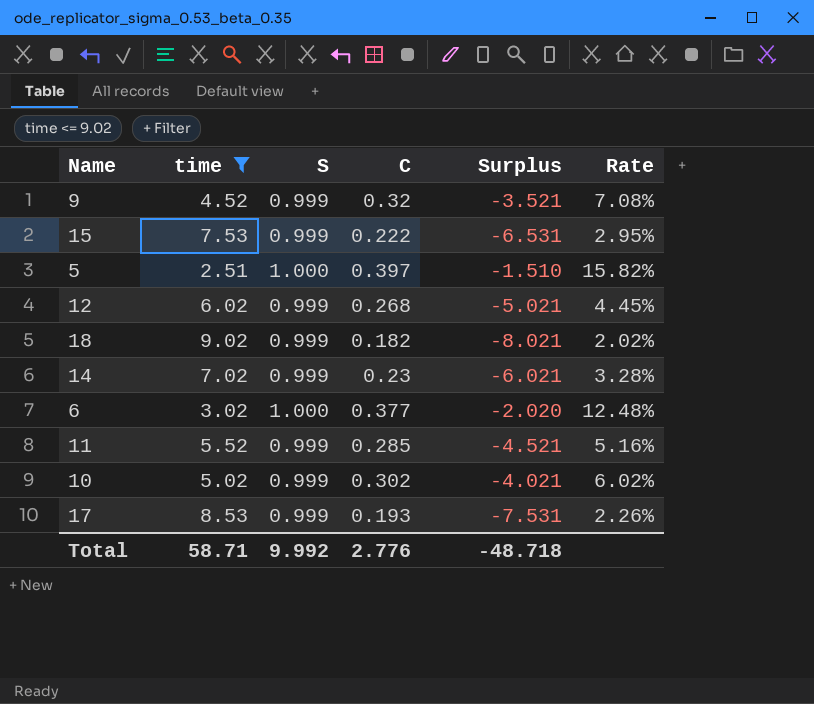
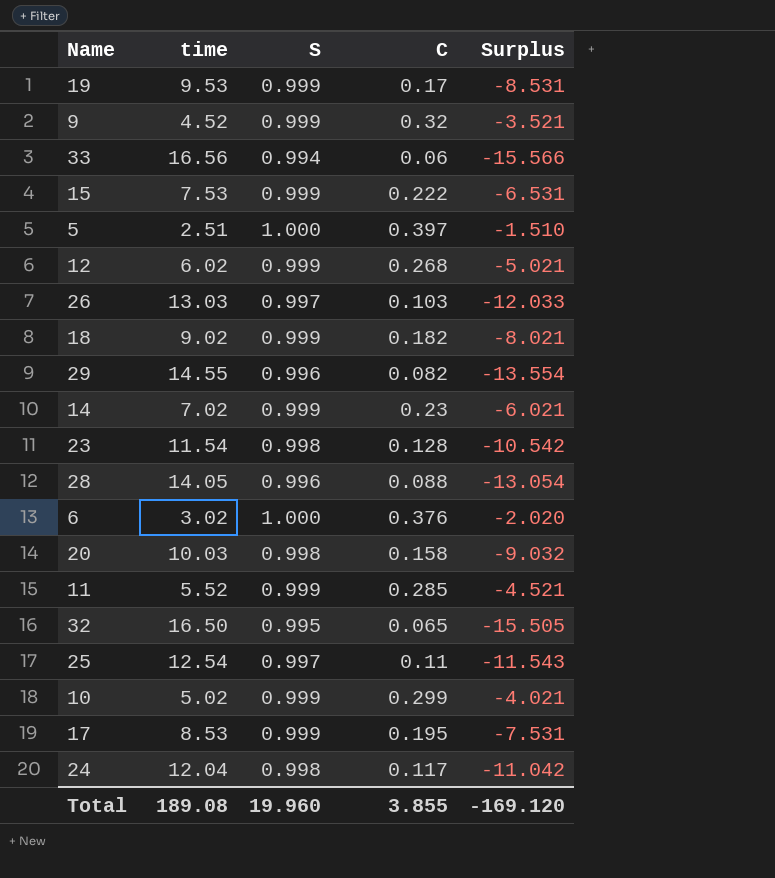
filter: time <= 9.02 -> none
column Rate | formula: [C] / [time] -> none
6 | C: 0.377 -> 0.376
10 | C: 0.302 -> 0.299
17 | C: 0.193 -> 0.195
Total | time: 58.71 -> 189.08
Total | S: 9.992 -> 19.960
Total | C: 2.776 -> 3.855
Total | Surplus: -48.718 -> -169.120

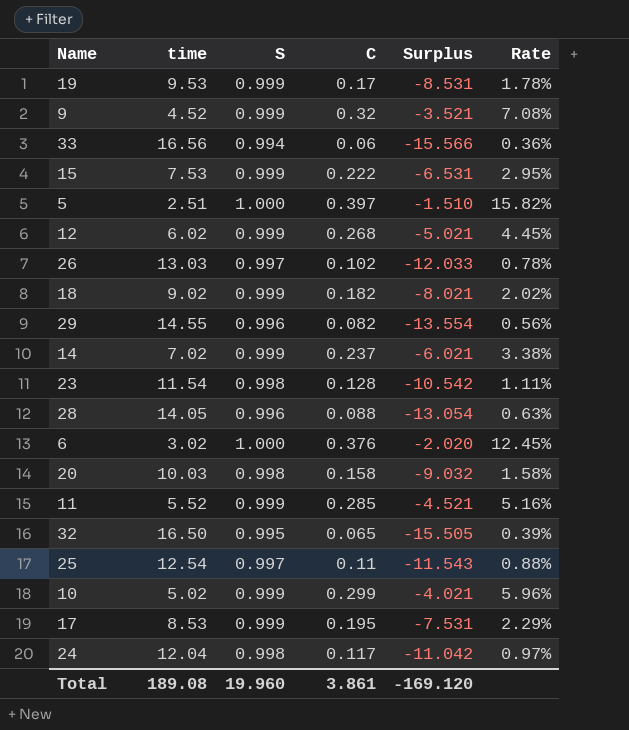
column Rate | formula: none -> [C] / [time]
26 | C: 0.103 -> 0.102
14 | C: 0.23 -> 0.237
Total | C: 3.855 -> 3.861

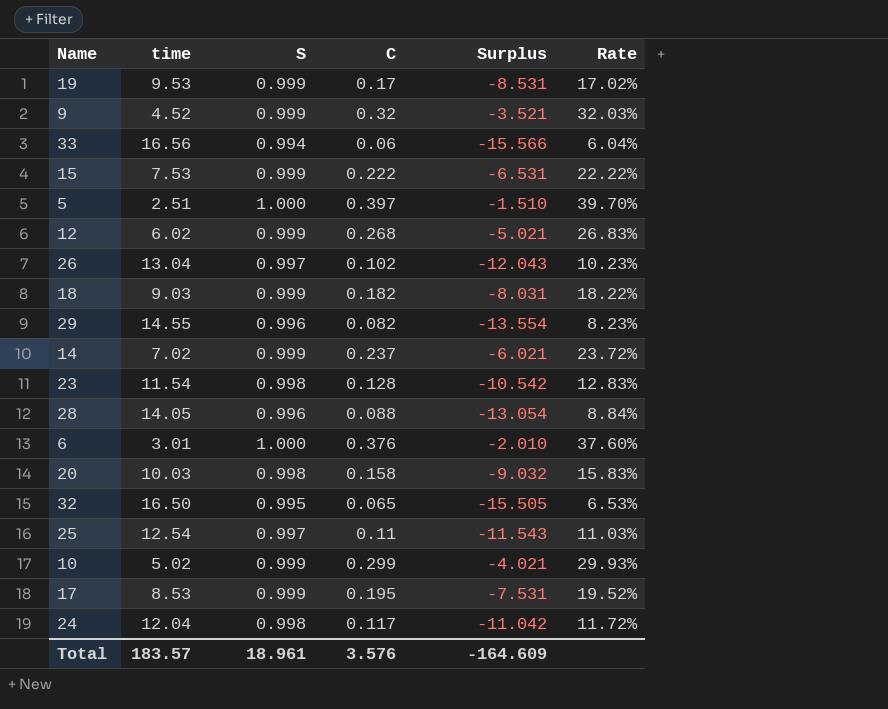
column Rate | formula: [C] / [time] -> [C] / [S]
row 11: 5.52 | 0.999 | 0.285 | -4.521 | 5.16% -> none
26 | time: 13.03 -> 13.04
26 | Surplus: -12.033 -> -12.043
18 | time: 9.02 -> 9.03
18 | Surplus: -8.021 -> -8.031
6 | time: 3.02 -> 3.01
6 | Surplus: -2.020 -> -2.010
Total | time: 189.08 -> 183.57
Total | S: 19.960 -> 18.961
Total | C: 3.861 -> 3.576
Total | Surplus: -169.120 -> -164.609

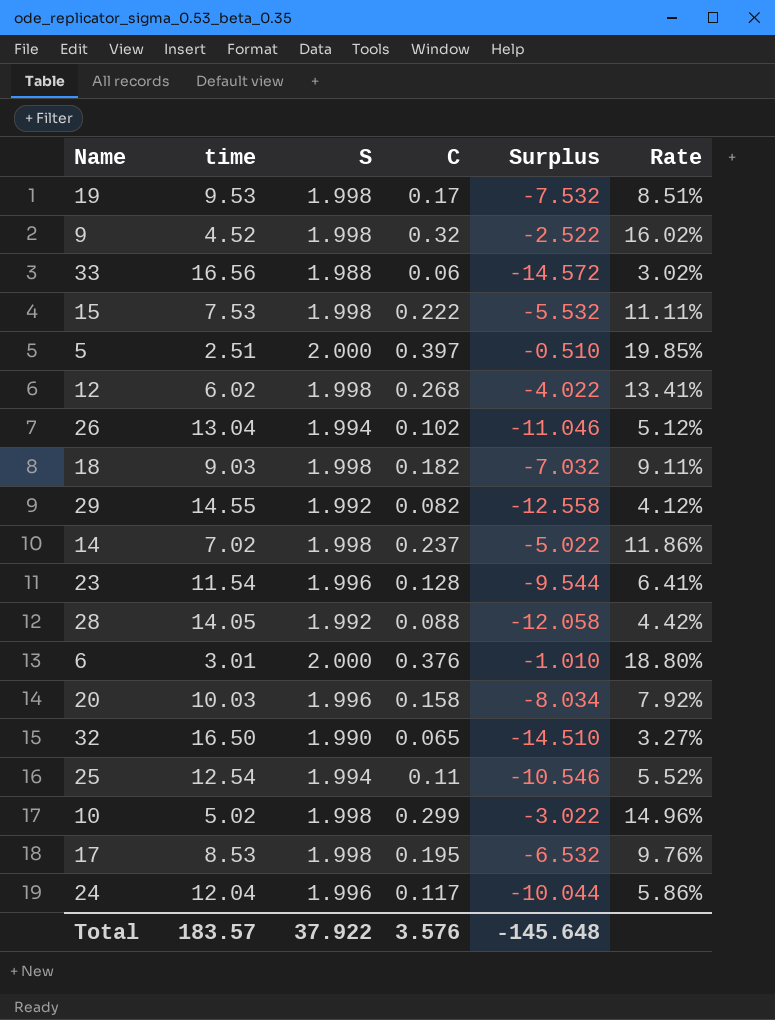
19 | S: 0.999 -> 1.998
19 | Surplus: -8.531 -> -7.532
19 | Rate: 17.02% -> 8.51%
9 | S: 0.999 -> 1.998
9 | Surplus: -3.521 -> -2.522
9 | Rate: 32.03% -> 16.02%
33 | S: 0.994 -> 1.988
33 | Surplus: -15.566 -> -14.572
33 | Rate: 6.04% -> 3.02%
15 | S: 0.999 -> 1.998
15 | Surplus: -6.531 -> -5.532
15 | Rate: 22.22% -> 11.11%
5 | S: 1.000 -> 2.000
5 | Surplus: -1.510 -> -0.510
5 | Rate: 39.70% -> 19.85%
12 | S: 0.999 -> 1.998
12 | Surplus: -5.021 -> -4.022
12 | Rate: 26.83% -> 13.41%
26 | S: 0.997 -> 1.994
26 | Surplus: -12.043 -> -11.046
26 | Rate: 10.23% -> 5.12%
18 | S: 0.999 -> 1.998
18 | Surplus: -8.031 -> -7.032
18 | Rate: 18.22% -> 9.11%
29 | S: 0.996 -> 1.992
29 | Surplus: -13.554 -> -12.558
29 | Rate: 8.23% -> 4.12%
14 | S: 0.999 -> 1.998
14 | Surplus: -6.021 -> -5.022
14 | Rate: 23.72% -> 11.86%
23 | S: 0.998 -> 1.996
23 | Surplus: -10.542 -> -9.544
23 | Rate: 12.83% -> 6.41%
28 | S: 0.996 -> 1.992
28 | Surplus: -13.054 -> -12.058
28 | Rate: 8.84% -> 4.42%
6 | S: 1.000 -> 2.000
6 | Surplus: -2.010 -> -1.010
6 | Rate: 37.60% -> 18.80%
20 | S: 0.998 -> 1.996
20 | Surplus: -9.032 -> -8.034
20 | Rate: 15.83% -> 7.92%
32 | S: 0.995 -> 1.990
32 | Surplus: -15.505 -> -14.510
32 | Rate: 6.53% -> 3.27%
25 | S: 0.997 -> 1.994
25 | Surplus: -11.543 -> -10.546
25 | Rate: 11.03% -> 5.52%
10 | S: 0.999 -> 1.998
10 | Surplus: -4.021 -> -3.022
10 | Rate: 29.93% -> 14.96%
17 | S: 0.999 -> 1.998
17 | Surplus: -7.531 -> -6.532
17 | Rate: 19.52% -> 9.76%
24 | S: 0.998 -> 1.996
24 | Surplus: -11.042 -> -10.044
24 | Rate: 11.72% -> 5.86%
Total | S: 18.961 -> 37.922
Total | Surplus: -164.609 -> -145.648

